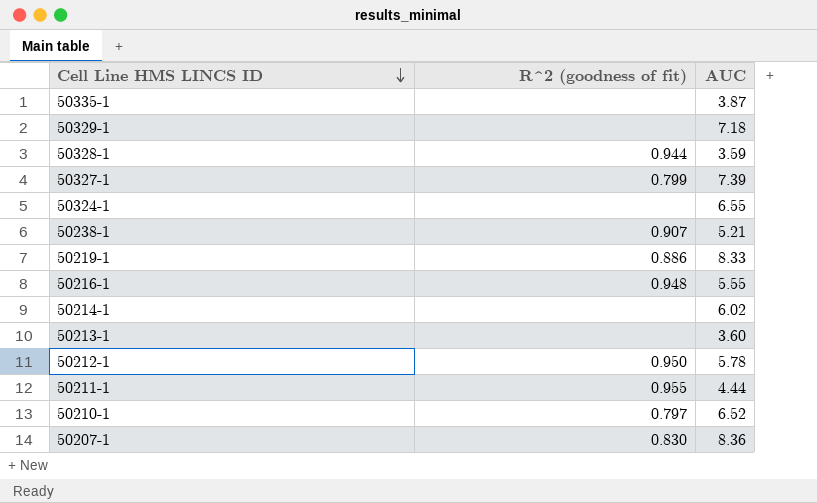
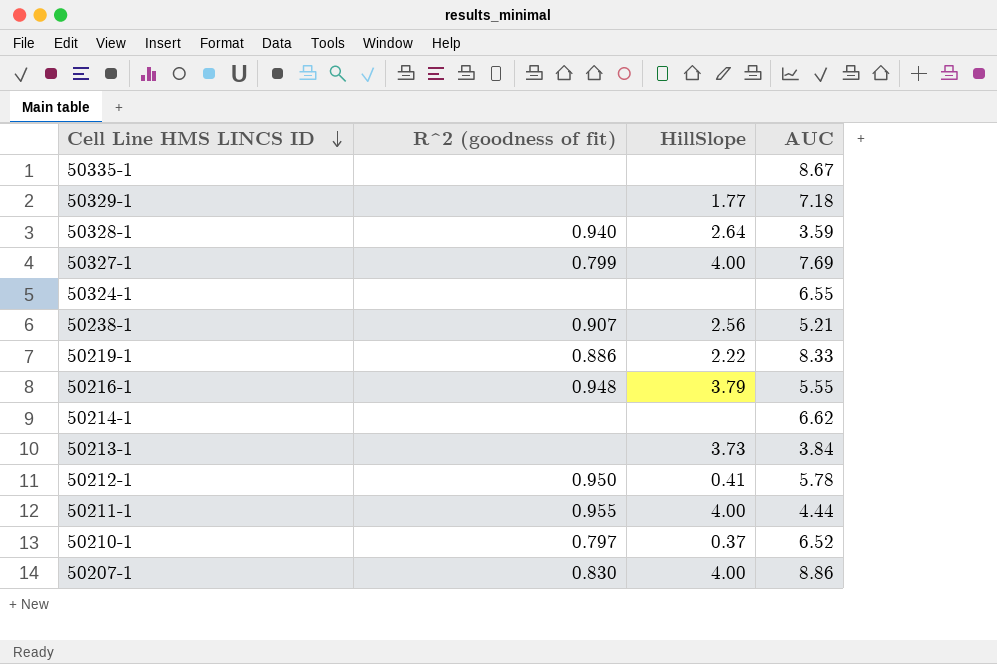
column HillSlope | position: none -> 3
50335-1 | AUC: 3.87 -> 8.67
50328-1 | R^2 (goodness of fit): 0.944 -> 0.940
50327-1 | AUC: 7.39 -> 7.69
50214-1 | AUC: 6.02 -> 6.62
50213-1 | AUC: 3.60 -> 3.84
50207-1 | AUC: 8.36 -> 8.86

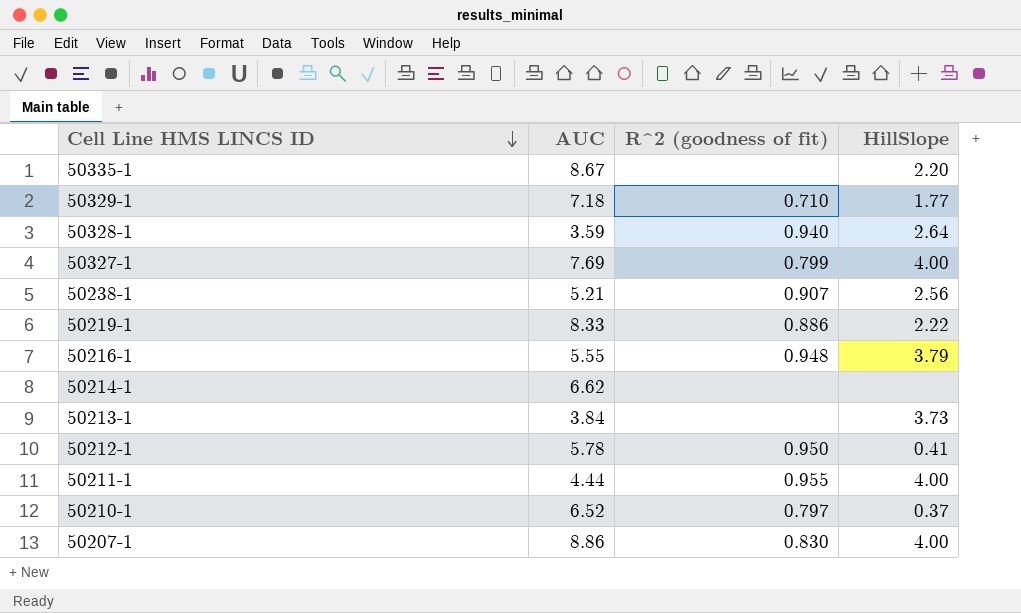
column AUC | position: 4 -> 2
row 50324-1: none | none | 6.55 -> none
50335-1 | HillSlope: none -> 2.20
50329-1 | R^2 (goodness of fit): none -> 0.710

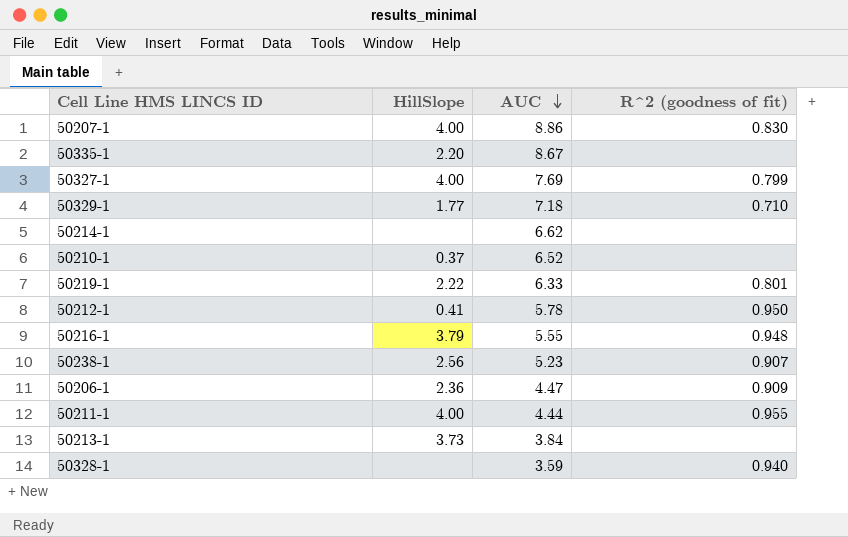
row order: Cell Line HMS LINCS ID descending -> AUC descending
column HillSlope | position: 4 -> 2
50210-1 | R^2 (goodness of fit): 0.797 -> none
50219-1 | AUC: 8.33 -> 6.33
50219-1 | R^2 (goodness of fit): 0.886 -> 0.801
50238-1 | AUC: 5.21 -> 5.23
row 50206-1: none -> 2.36 | 4.47 | 0.909
50328-1 | HillSlope: 2.64 -> none

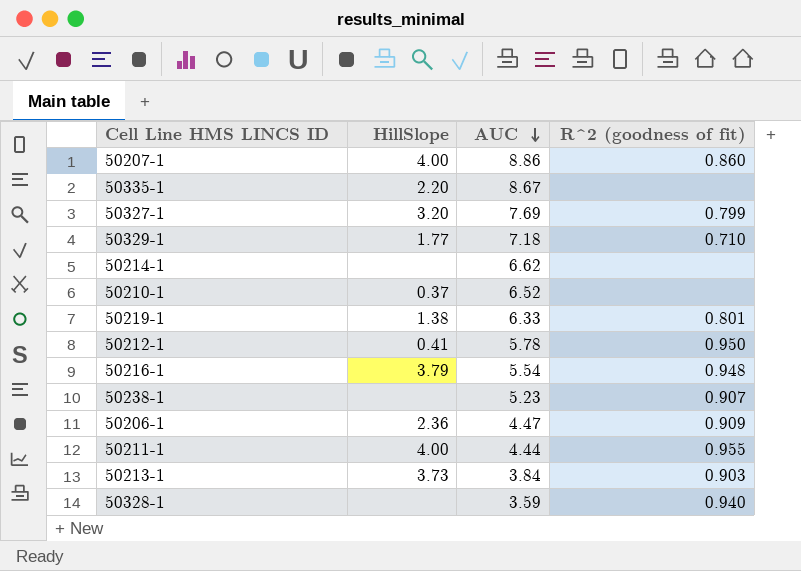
50207-1 | R^2 (goodness of fit): 0.830 -> 0.860
50327-1 | HillSlope: 4.00 -> 3.20
50219-1 | HillSlope: 2.22 -> 1.38
50216-1 | AUC: 5.55 -> 5.54
50238-1 | HillSlope: 2.56 -> none
50213-1 | R^2 (goodness of fit): none -> 0.903

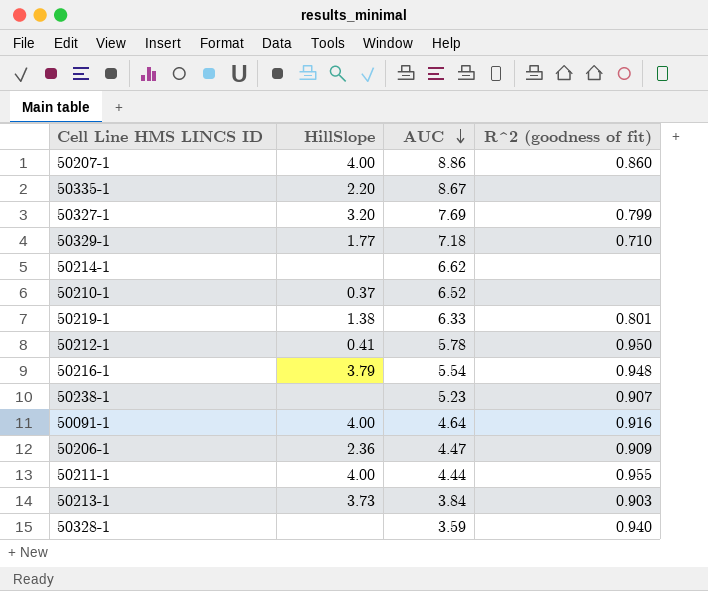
row 50091-1: none -> 4.00 | 4.64 | 0.916

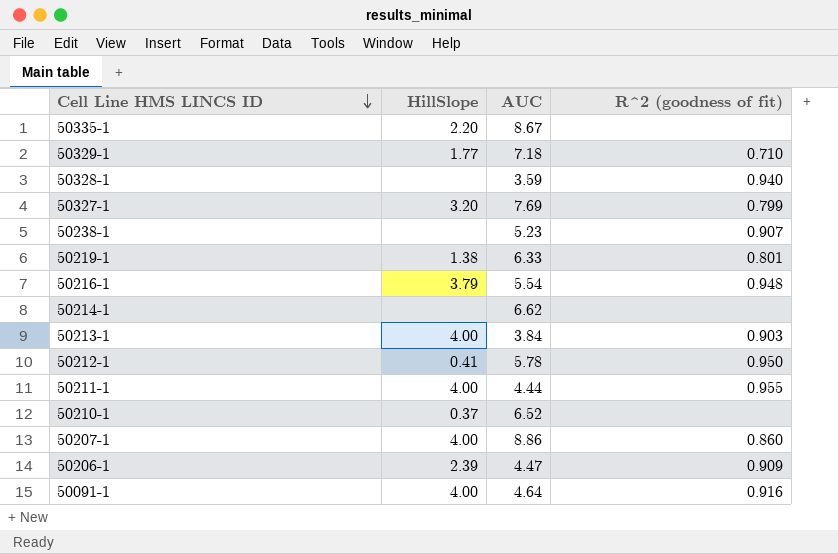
row order: AUC descending -> Cell Line HMS LINCS ID descending
50213-1 | HillSlope: 3.73 -> 4.00
50206-1 | HillSlope: 2.36 -> 2.39

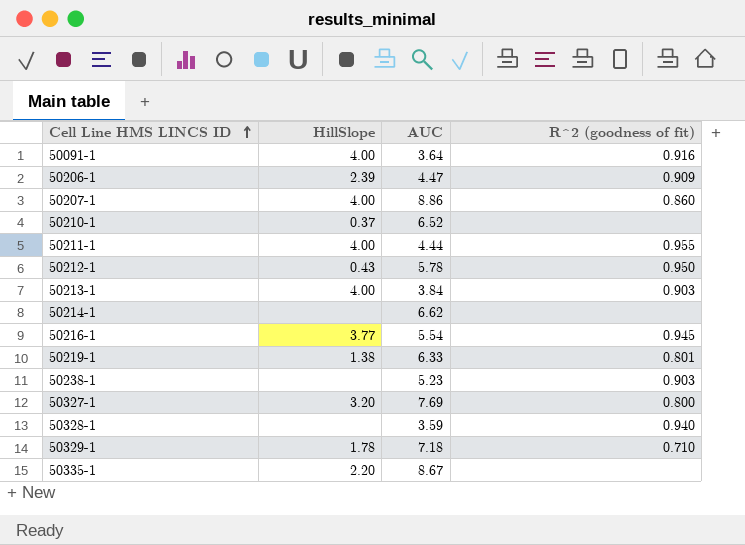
row order: Cell Line HMS LINCS ID descending -> Cell Line HMS LINCS ID ascending
50091-1 | AUC: 4.64 -> 3.64
50212-1 | HillSlope: 0.41 -> 0.43
50216-1 | HillSlope: 3.79 -> 3.77
50216-1 | R^2 (goodness of fit): 0.948 -> 0.945
50238-1 | R^2 (goodness of fit): 0.907 -> 0.903
50327-1 | R^2 (goodness of fit): 0.799 -> 0.800
50329-1 | HillSlope: 1.77 -> 1.78

